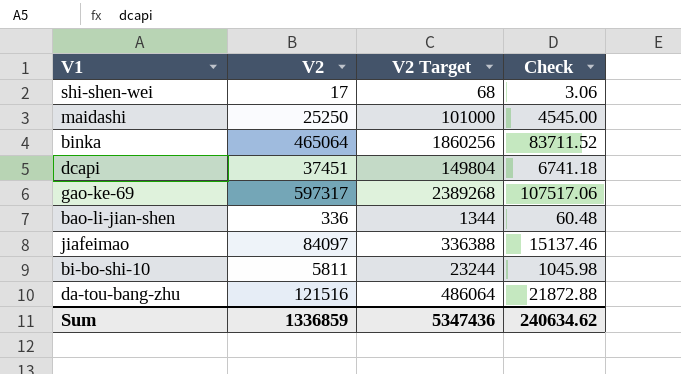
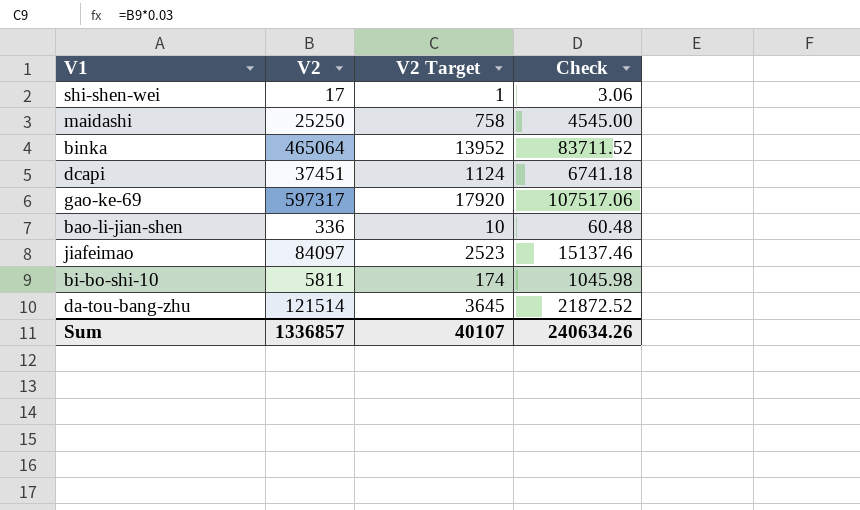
column V2 Target | formula: [V2] * 4 -> [V2] * 0.03
da-tou-bang-zhu | V2: 121516 -> 121514
da-tou-bang-zhu | Check: 21872.88 -> 21872.52
Sum | V2: 1336859 -> 1336857
Sum | V2 Target: 5347436 -> 40107
Sum | Check: 240634.62 -> 240634.26

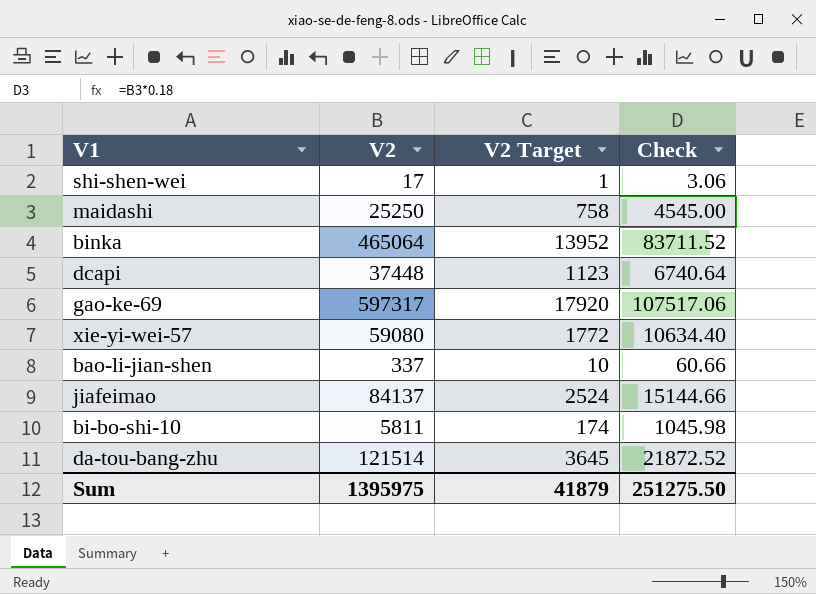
dcapi | V2: 37451 -> 37448
dcapi | V2 Target: 1124 -> 1123
dcapi | Check: 6741.18 -> 6740.64
row xie-yi-wei-57: none -> 59080 | 1772 | 10634.40
bao-li-jian-shen | V2: 336 -> 337
bao-li-jian-shen | Check: 60.48 -> 60.66
jiafeimao | V2: 84097 -> 84137
jiafeimao | V2 Target: 2523 -> 2524
jiafeimao | Check: 15137.46 -> 15144.66
Sum | V2: 1336857 -> 1395975
Sum | V2 Target: 40107 -> 41879
Sum | Check: 240634.26 -> 251275.50

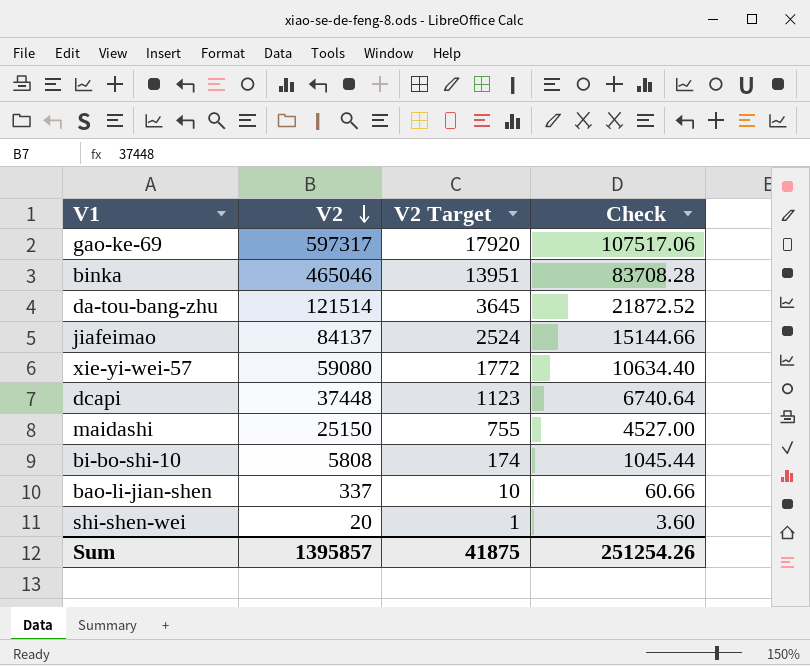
row order: none -> V2 descending
binka | V2: 465064 -> 465046
binka | V2 Target: 13952 -> 13951
binka | Check: 83711.52 -> 83708.28
maidashi | V2: 25250 -> 25150
maidashi | V2 Target: 758 -> 755
maidashi | Check: 4545.00 -> 4527.00
bi-bo-shi-10 | V2: 5811 -> 5808
bi-bo-shi-10 | Check: 1045.98 -> 1045.44
shi-shen-wei | V2: 17 -> 20
shi-shen-wei | Check: 3.06 -> 3.60
Sum | V2: 1395975 -> 1395857
Sum | V2 Target: 41879 -> 41875
Sum | Check: 251275.50 -> 251254.26

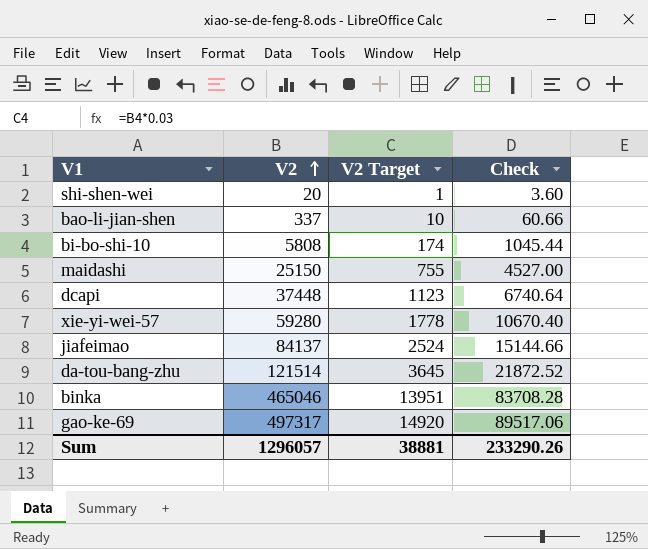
row order: V2 descending -> V2 ascending
xie-yi-wei-57 | V2: 59080 -> 59280
xie-yi-wei-57 | V2 Target: 1772 -> 1778
xie-yi-wei-57 | Check: 10634.40 -> 10670.40
gao-ke-69 | V2: 597317 -> 497317
gao-ke-69 | V2 Target: 17920 -> 14920
gao-ke-69 | Check: 107517.06 -> 89517.06
Sum | V2: 1395857 -> 1296057
Sum | V2 Target: 41875 -> 38881
Sum | Check: 251254.26 -> 233290.26

